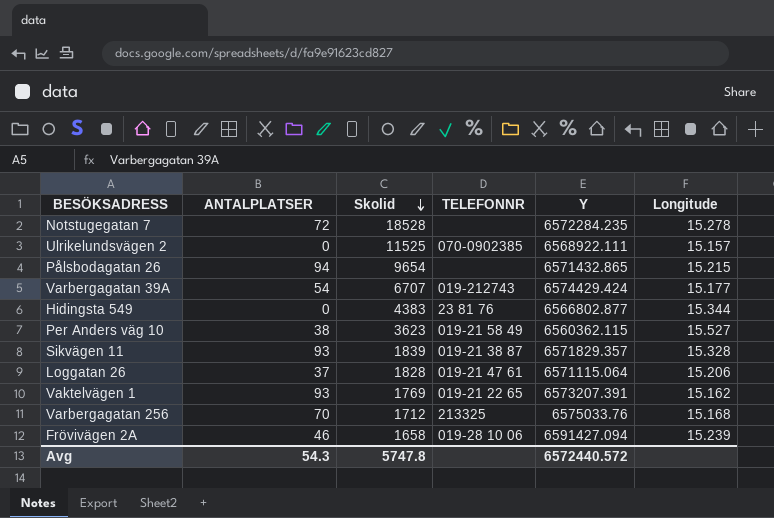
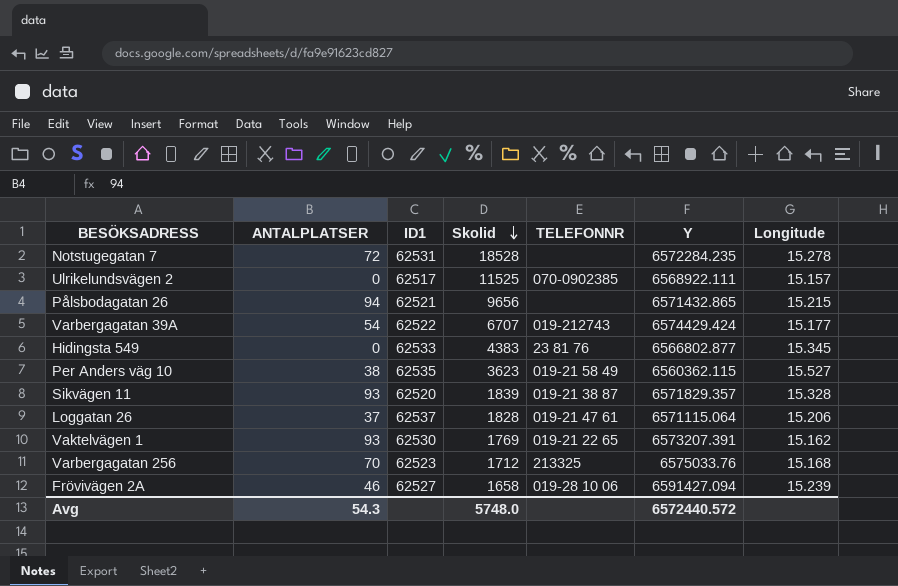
column ID1 | position: none -> 3
Pålsbodagatan 26 | Skolid: 9654 -> 9656
Hidingsta 549 | Longitude: 15.344 -> 15.345
Avg | Skolid: 5747.8 -> 5748.0

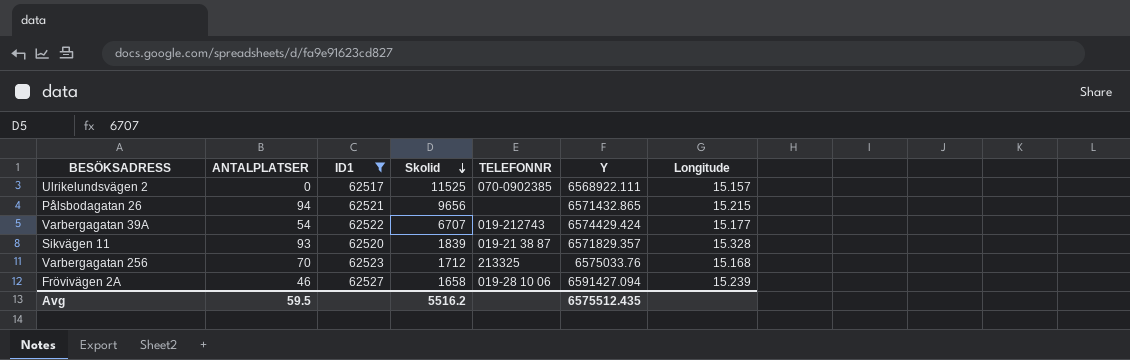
filter: none -> ID1 <= 62527
Avg | ANTALPLATSER: 54.3 -> 59.5
Avg | Skolid: 5748.0 -> 5516.2
Avg | Y: 6572440.572 -> 6575512.435

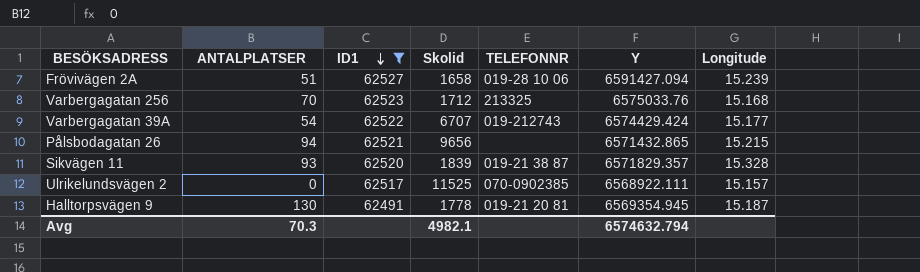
row order: Skolid descending -> ID1 descending
Frövivägen 2A | ANTALPLATSER: 46 -> 51
row Halltorpsvägen 9: none -> 130 | 62491 | 1778 | 019-21 20 81 | 6569354.945 | 15.187
Avg | ANTALPLATSER: 59.5 -> 70.3
Avg | Skolid: 5516.2 -> 4982.1
Avg | Y: 6575512.435 -> 6574632.794

